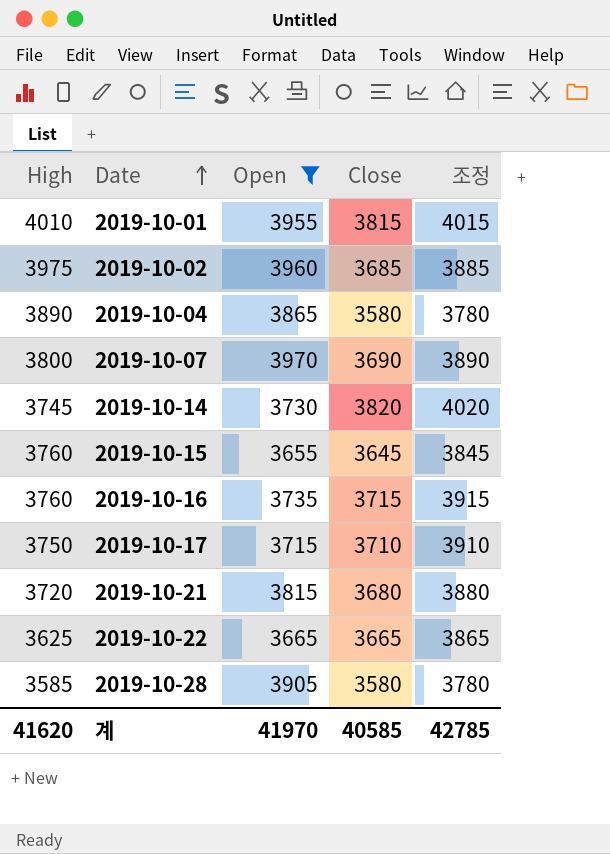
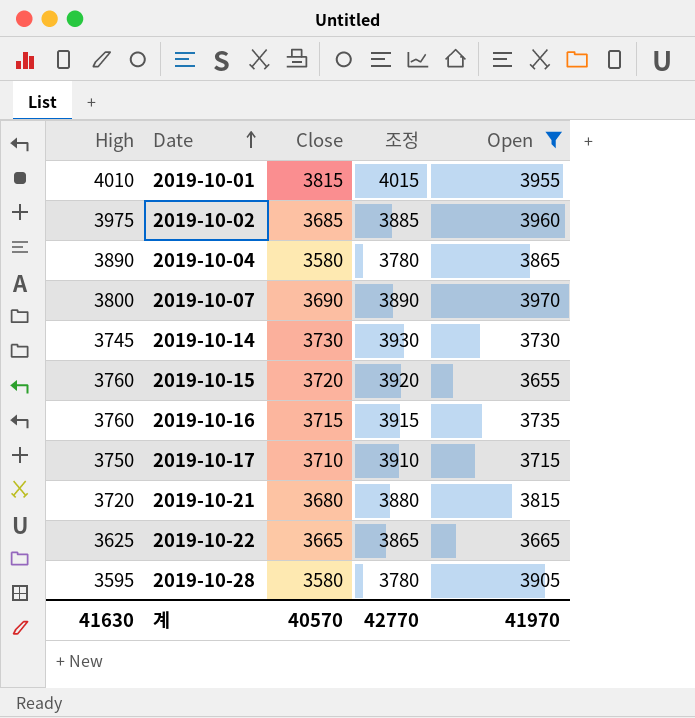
column Open | position: 3 -> 5
2019-10-14 | Close: 3820 -> 3730
2019-10-14 | 조정: 4020 -> 3930
2019-10-15 | Close: 3645 -> 3720
2019-10-15 | 조정: 3845 -> 3920
2019-10-28 | High: 3585 -> 3595
계 | High: 41620 -> 41630
계 | Close: 40585 -> 40570
계 | 조정: 42785 -> 42770

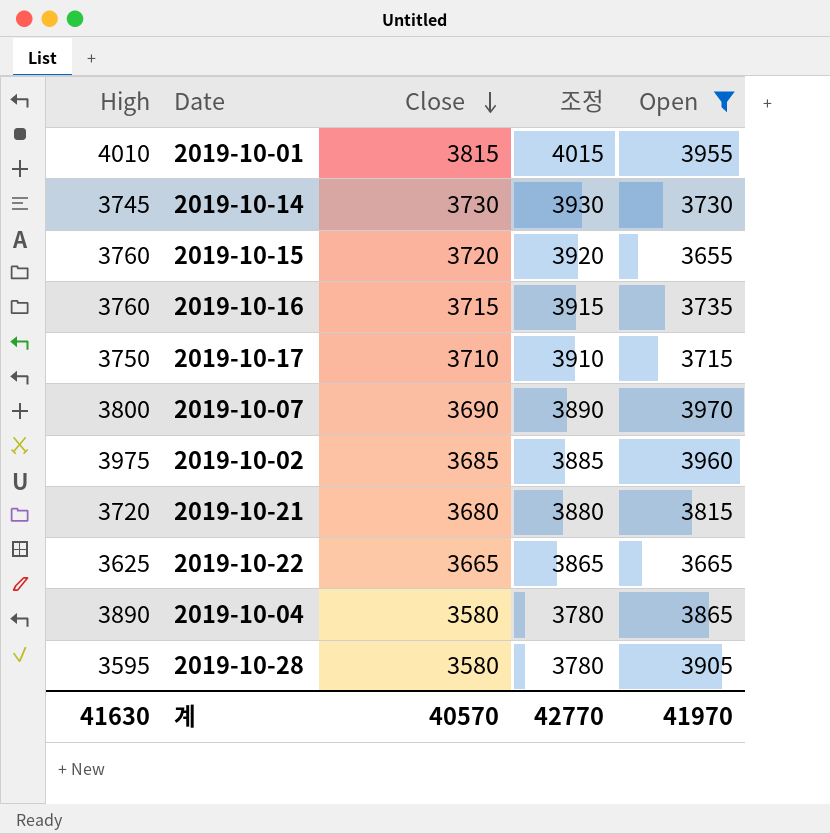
row order: Date ascending -> Close descending

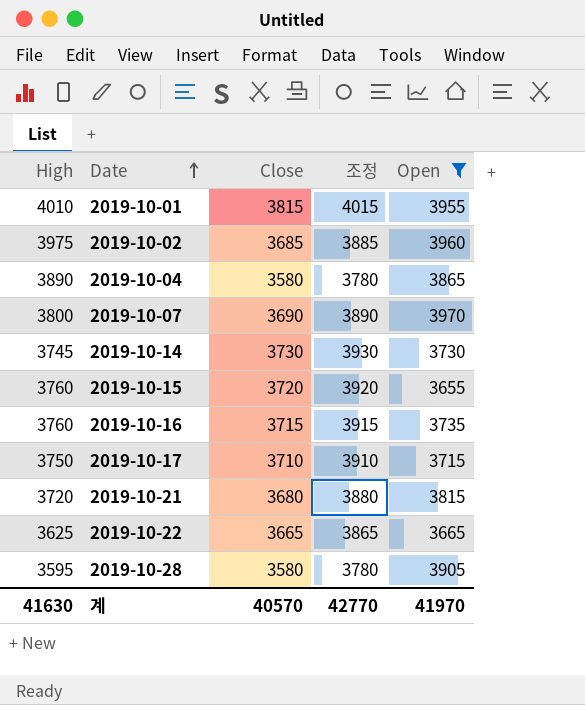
row order: Close descending -> Date ascending

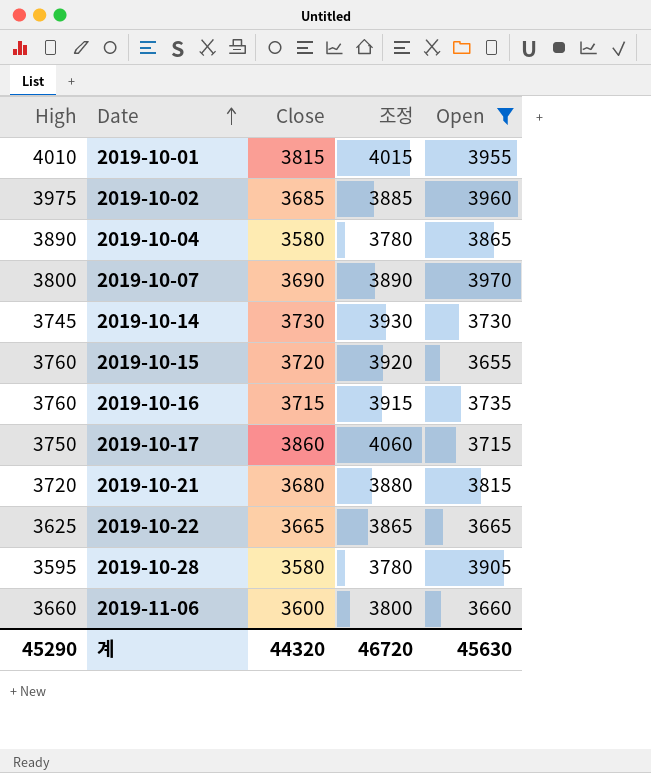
2019-10-17 | Close: 3710 -> 3860
2019-10-17 | 조정: 3910 -> 4060
row 2019-11-06: none -> 3660 | 3600 | 3800 | 3660
계 | High: 41630 -> 45290
계 | Close: 40570 -> 44320
계 | 조정: 42770 -> 46720
계 | Open: 41970 -> 45630

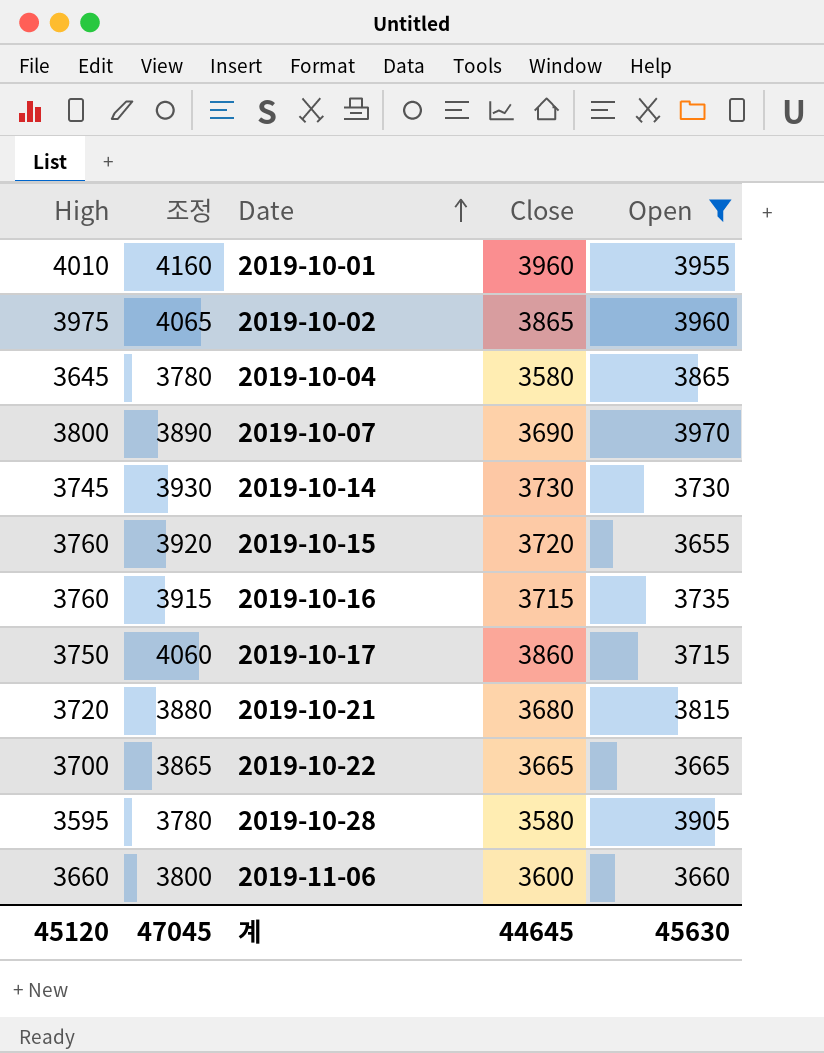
column 조정 | position: 4 -> 2
2019-10-01 | 조정: 4015 -> 4160
2019-10-01 | Close: 3815 -> 3960
2019-10-02 | 조정: 3885 -> 4065
2019-10-02 | Close: 3685 -> 3865
2019-10-04 | High: 3890 -> 3645
2019-10-22 | High: 3625 -> 3700
계 | High: 45290 -> 45120
계 | 조정: 46720 -> 47045
계 | Close: 44320 -> 44645

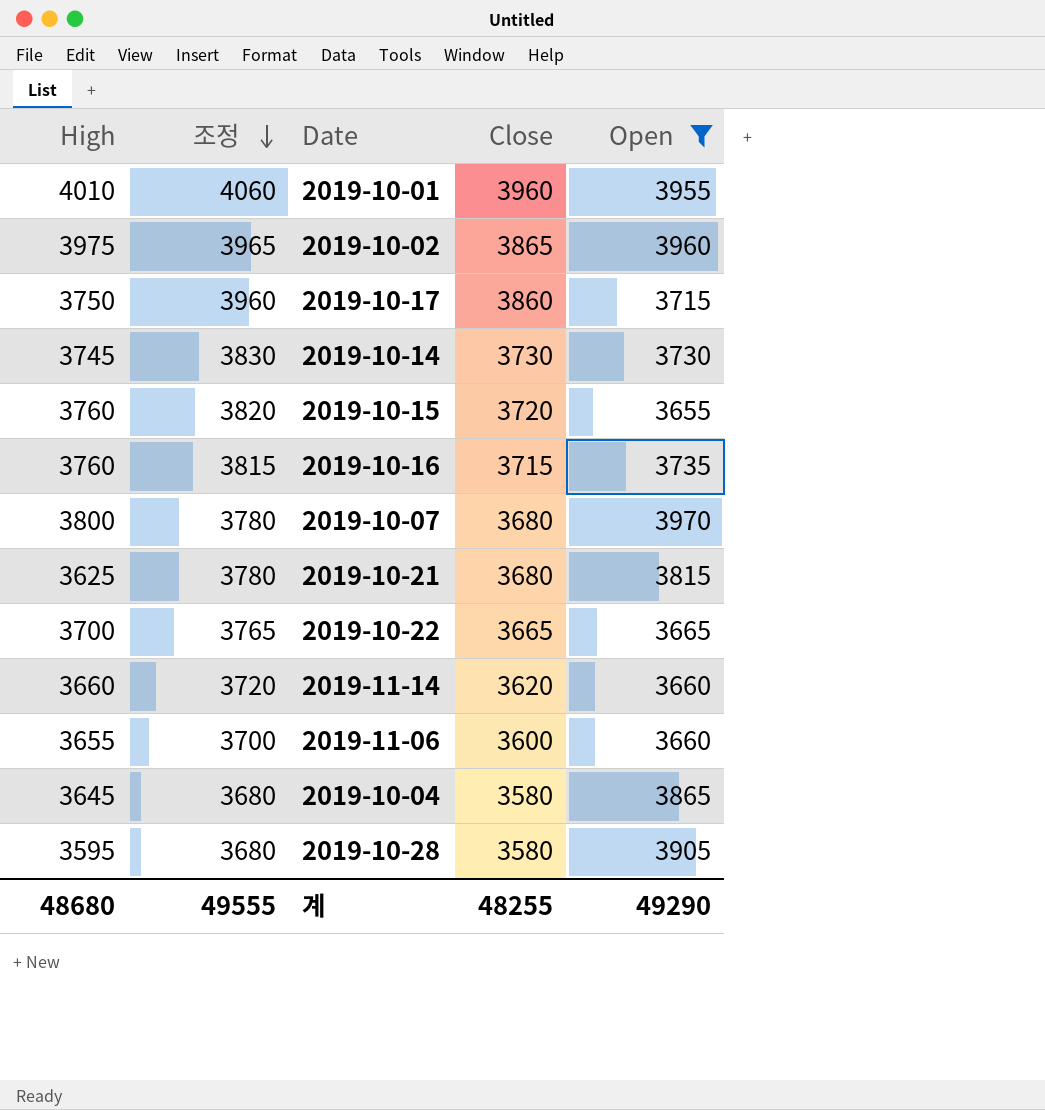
row order: Date ascending -> 조정 descending
column 조정 | formula: [Close] + 200 -> [Close] + 100
2019-10-07 | Close: 3690 -> 3680
2019-10-21 | High: 3720 -> 3625
row 2019-11-14: none -> 3660 | 3720 | 3620 | 3660
2019-11-06 | High: 3660 -> 3655
계 | High: 45120 -> 48680
계 | 조정: 47045 -> 49555
계 | Close: 44645 -> 48255
계 | Open: 45630 -> 49290

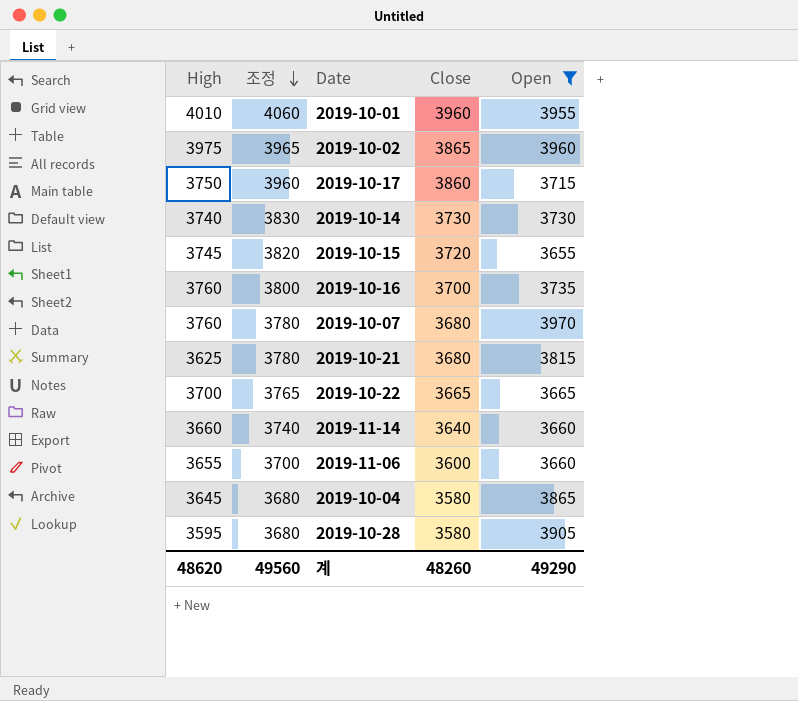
2019-10-14 | High: 3745 -> 3740
2019-10-15 | High: 3760 -> 3745
2019-10-16 | 조정: 3815 -> 3800
2019-10-16 | Close: 3715 -> 3700
2019-10-07 | High: 3800 -> 3760
2019-11-14 | 조정: 3720 -> 3740
2019-11-14 | Close: 3620 -> 3640
계 | High: 48680 -> 48620
계 | 조정: 49555 -> 49560
계 | Close: 48255 -> 48260

